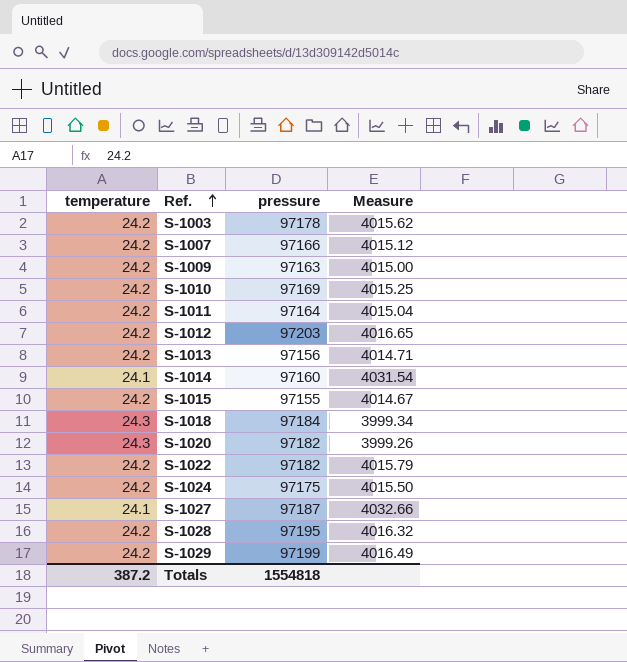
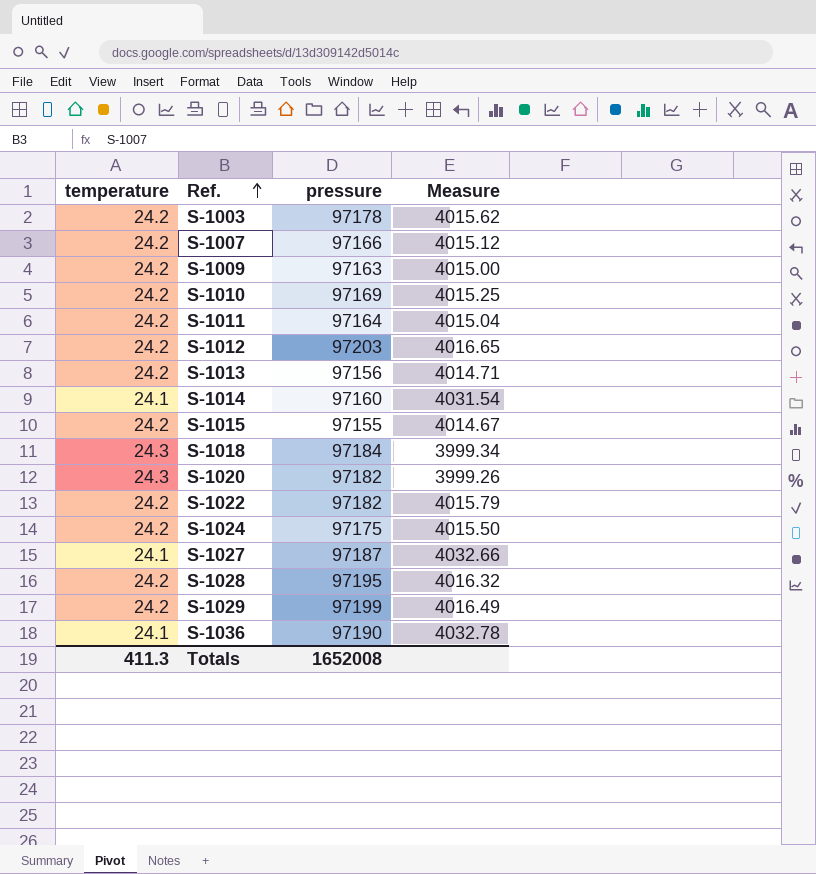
row S-1036: none -> 24.1 | 97190 | 4032.78
Totals | temperature: 387.2 -> 411.3
Totals | pressure: 1554818 -> 1652008

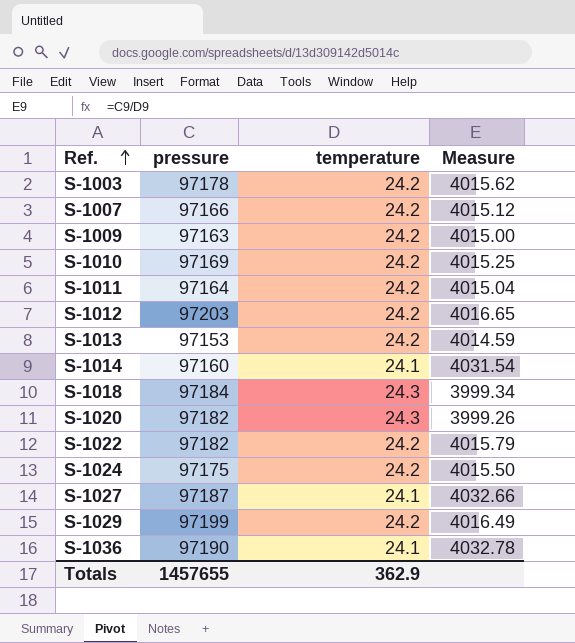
column temperature | position: 1 -> 3
row S-1015: 24.2 | 97155 | 4014.67 -> none
row S-1028: 24.2 | 97195 | 4016.32 -> none
S-1013 | pressure: 97156 -> 97153
S-1013 | Measure: 4014.71 -> 4014.59
Totals | pressure: 1652008 -> 1457655
Totals | temperature: 411.3 -> 362.9

